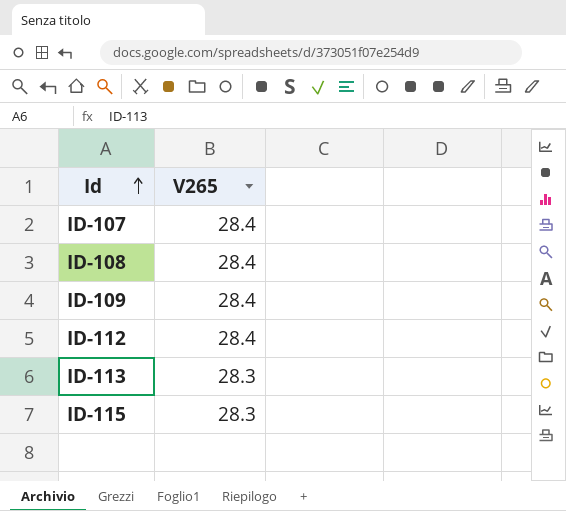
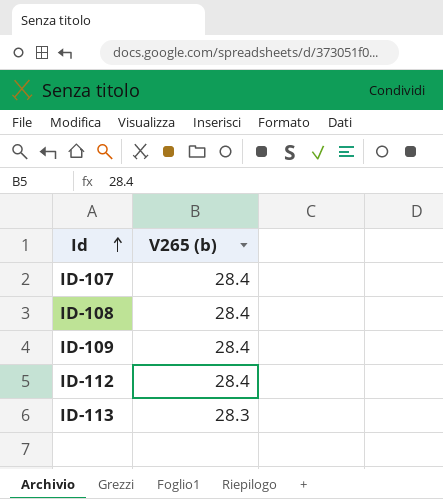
column name: V265 -> V265 (b)
row ID-115: 28.3 -> none

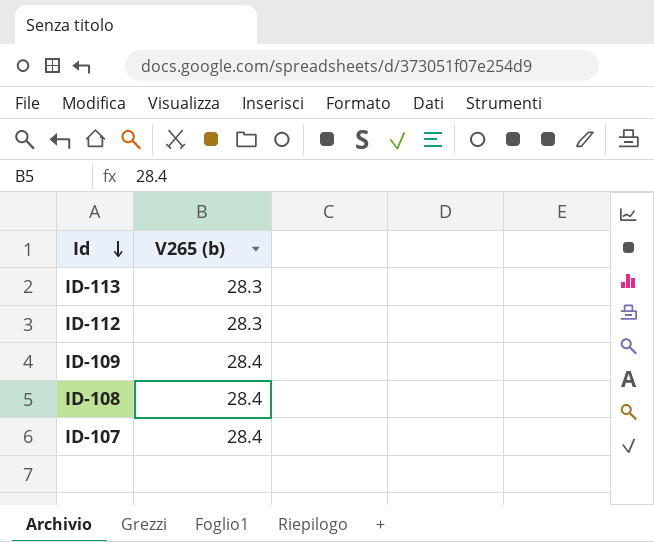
row order: Id ascending -> Id descending
ID-112 | V265 (b): 28.4 -> 28.3

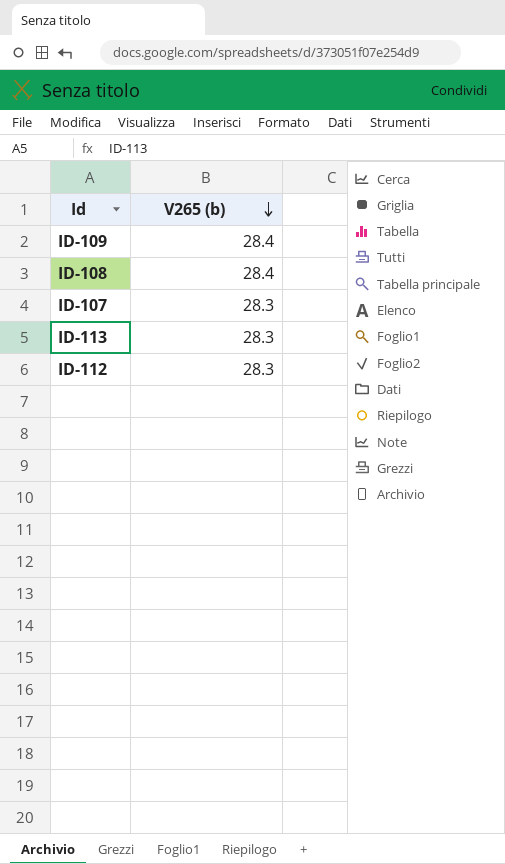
row order: Id descending -> V265 (b) descending
ID-107 | V265 (b): 28.4 -> 28.3

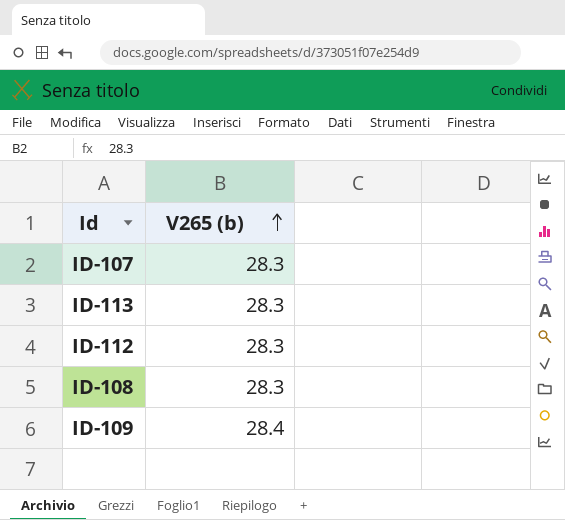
row order: V265 (b) descending -> V265 (b) ascending
ID-108 | V265 (b): 28.4 -> 28.3

